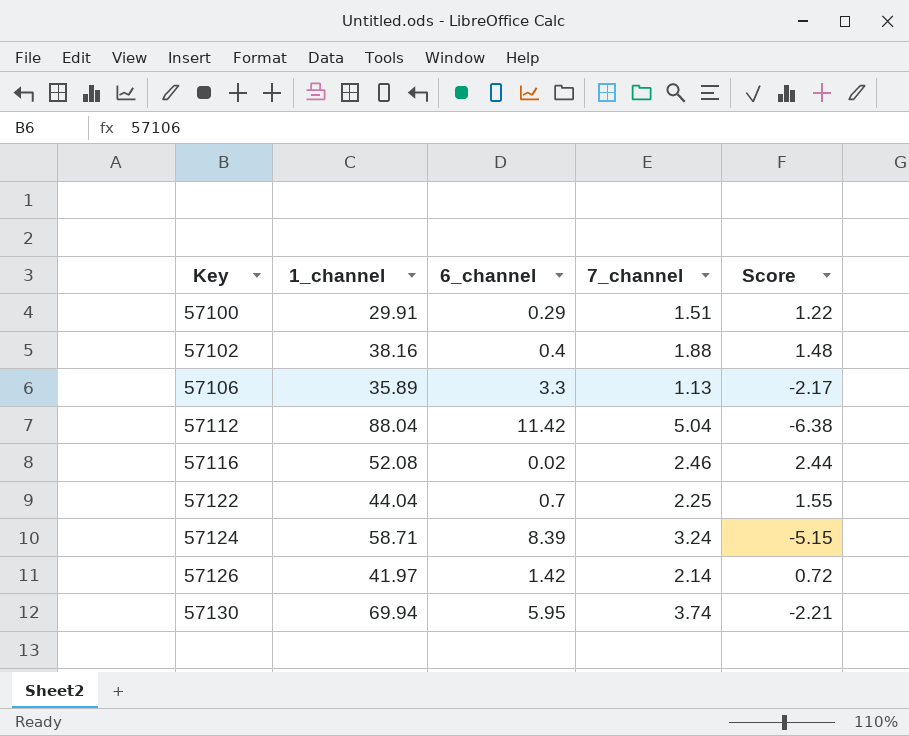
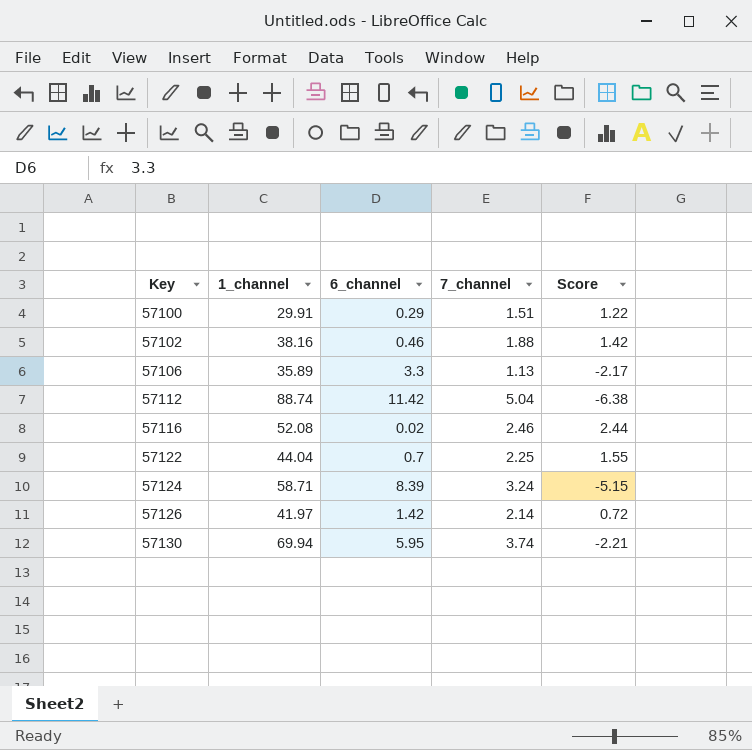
57102 | 6_channel: 0.4 -> 0.46
57102 | Score: 1.48 -> 1.42
57112 | 1_channel: 88.04 -> 88.74

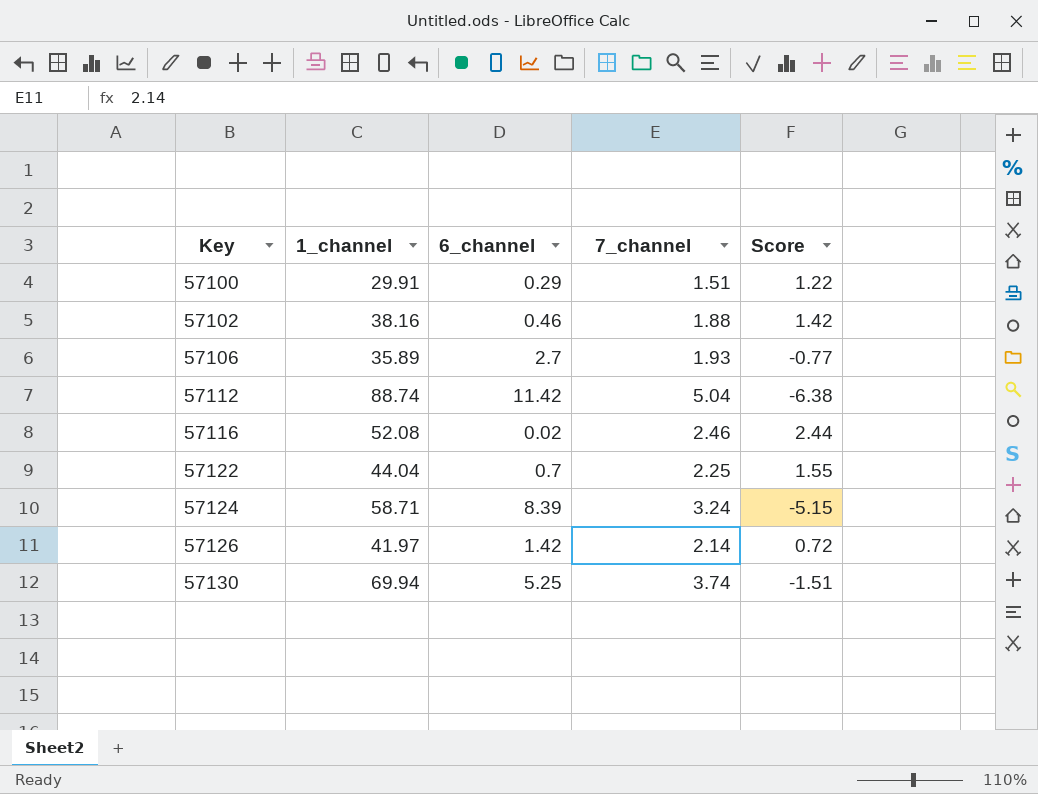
57106 | 6_channel: 3.3 -> 2.7
57106 | 7_channel: 1.13 -> 1.93
57106 | Score: -2.17 -> -0.77
57130 | 6_channel: 5.95 -> 5.25
57130 | Score: -2.21 -> -1.51

